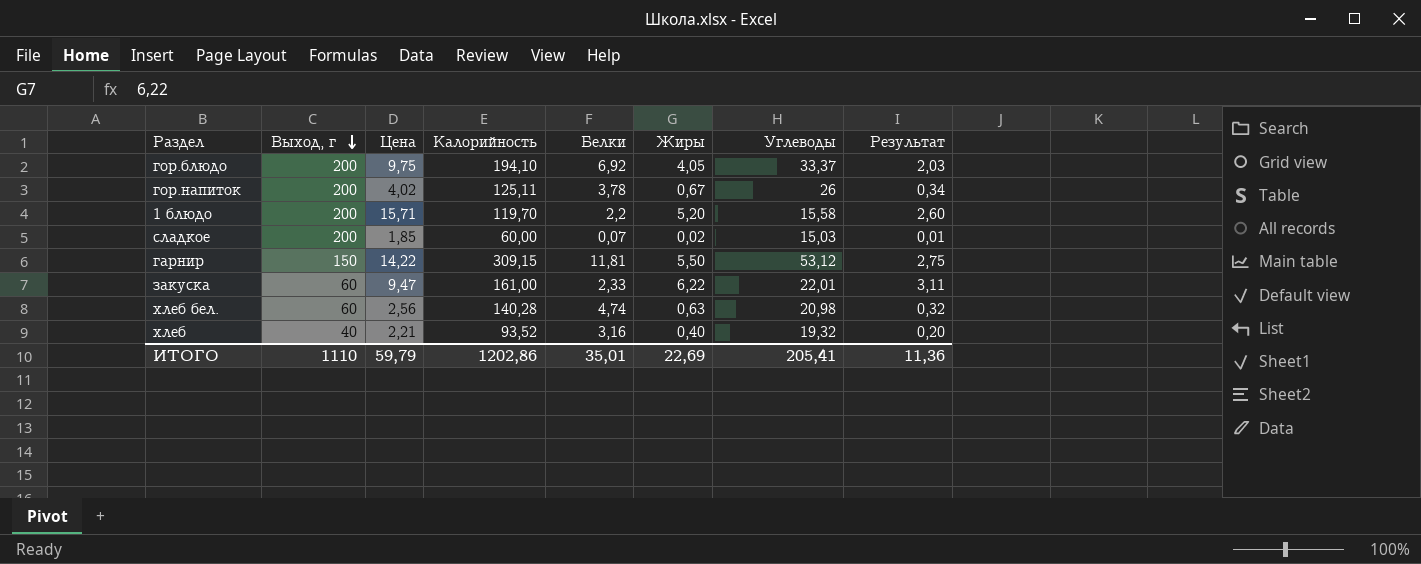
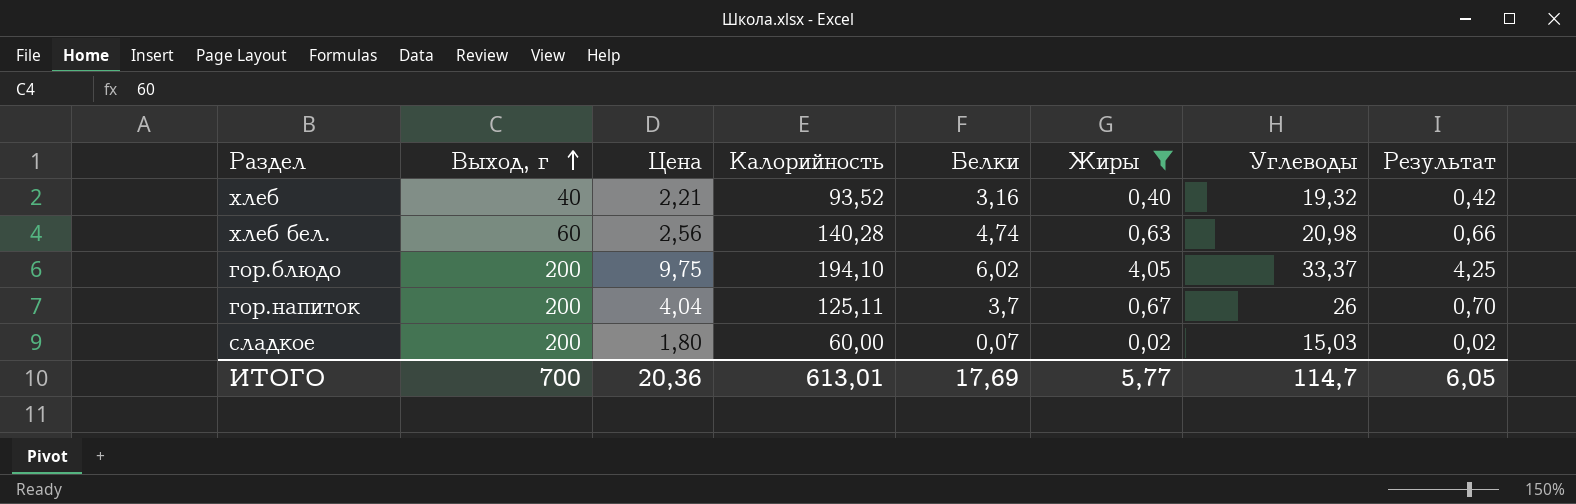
filter: none -> Жиры <= 4,05
row order: Выход, г descending -> Выход, г ascending
column Результат | formula: [Жиры] * 0,5 -> [Жиры] * 1,05
гор.блюдо | Белки: 6,92 -> 6,02
гор.напиток | Цена: 4,02 -> 4,04
гор.напиток | Белки: 3,78 -> 3,7
сладкое | Цена: 1,85 -> 1,80
ИТОГО | Выход, г: 1110 -> 700
ИТОГО | Цена: 59,79 -> 20,36
ИТОГО | Калорийность: 1202,86 -> 613,01
ИТОГО | Белки: 35,01 -> 17,69
ИТОГО | Жиры: 22,69 -> 5,77
ИТОГО | Углеводы: 205,41 -> 114,7
ИТОГО | Результат: 11,36 -> 6,05

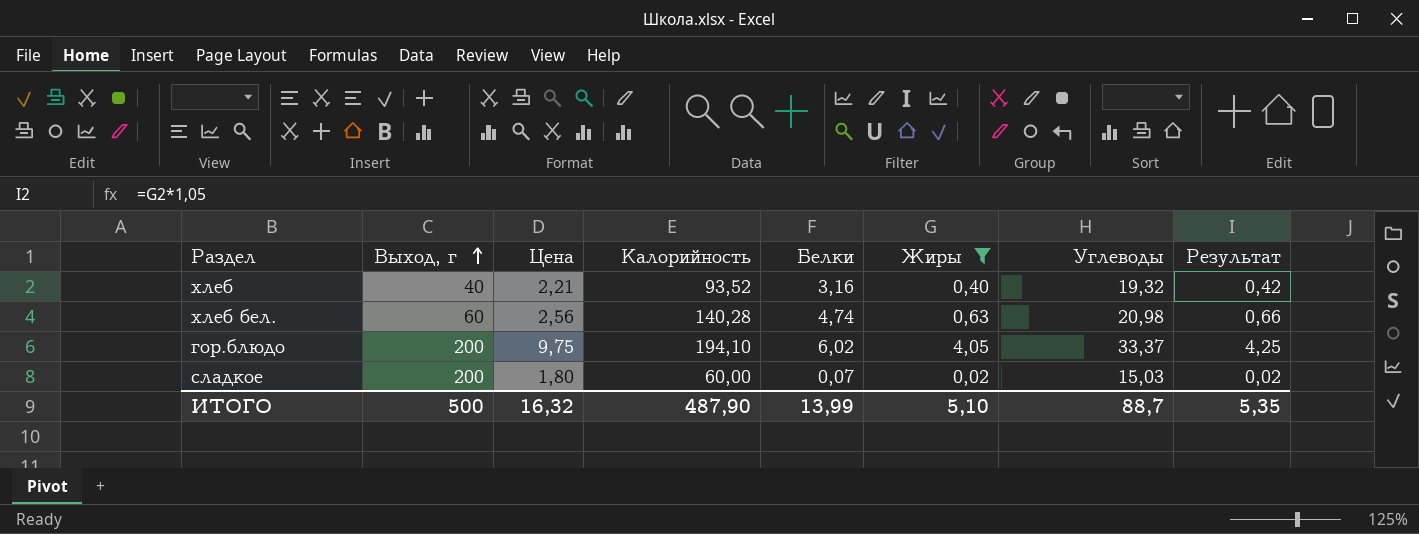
row гор.напиток: 200 | 4,04 | 125,11 | 3,7 | 0,67 | 26 | 0,70 -> none
ИТОГО | Выход, г: 700 -> 500
ИТОГО | Цена: 20,36 -> 16,32
ИТОГО | Калорийность: 613,01 -> 487,90
ИТОГО | Белки: 17,69 -> 13,99
ИТОГО | Жиры: 5,77 -> 5,10
ИТОГО | Углеводы: 114,7 -> 88,7
ИТОГО | Результат: 6,05 -> 5,35

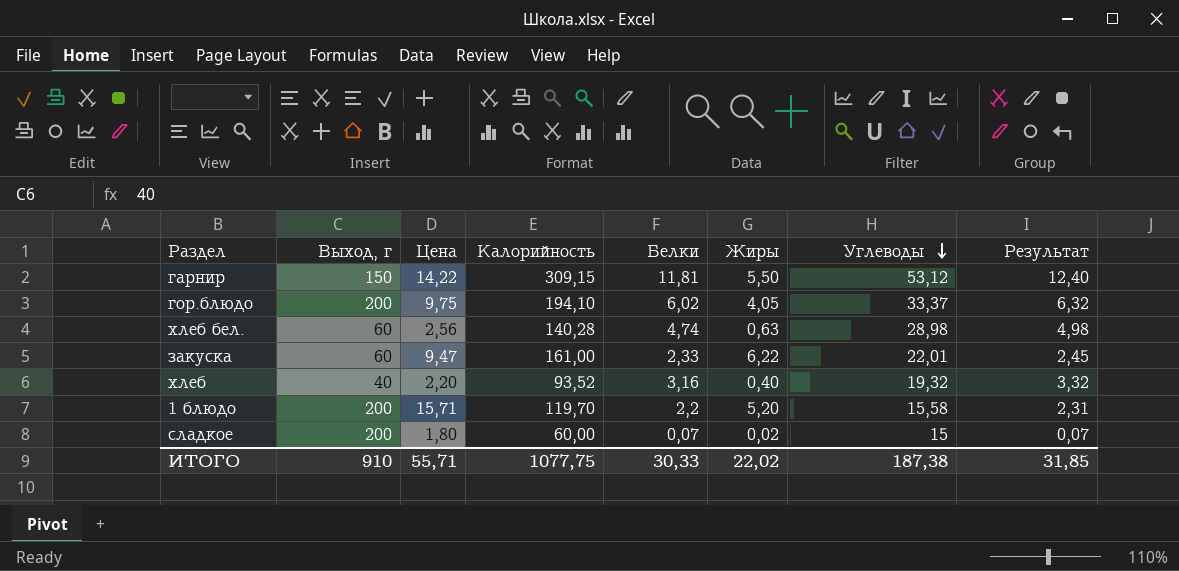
filter: Жиры <= 4,05 -> none
row order: Выход, г ascending -> Углеводы descending
column Результат | formula: [Жиры] * 1,05 -> [Белки] * 1,05
хлеб бел. | Углеводы: 20,98 -> 28,98
хлеб | Цена: 2,21 -> 2,20
сладкое | Углеводы: 15,03 -> 15
ИТОГО | Выход, г: 500 -> 910
ИТОГО | Цена: 16,32 -> 55,71
ИТОГО | Калорийность: 487,90 -> 1077,75
ИТОГО | Белки: 13,99 -> 30,33
ИТОГО | Жиры: 5,10 -> 22,02
ИТОГО | Углеводы: 88,7 -> 187,38
ИТОГО | Результат: 5,35 -> 31,85

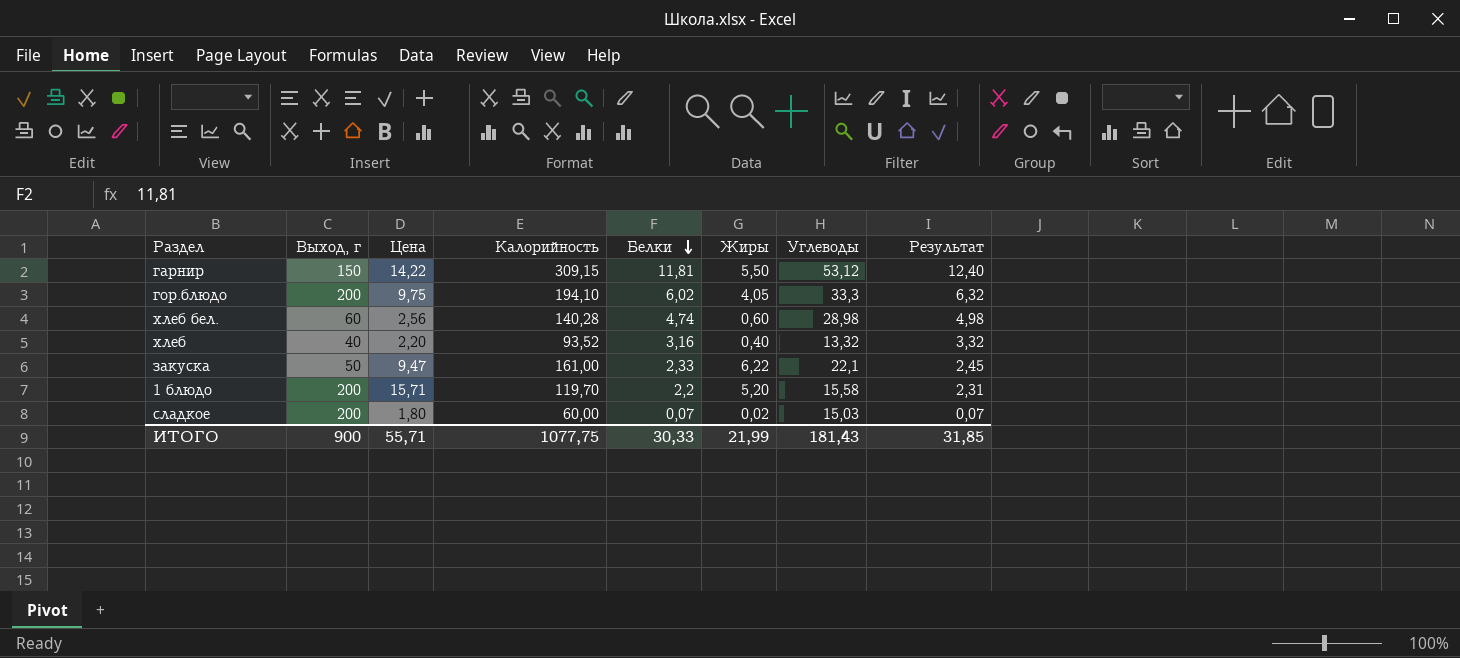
row order: Углеводы descending -> Белки descending
гор.блюдо | Углеводы: 33,37 -> 33,3
хлеб бел. | Жиры: 0,63 -> 0,60
хлеб | Углеводы: 19,32 -> 13,32
закуска | Выход, г: 60 -> 50
закуска | Углеводы: 22,01 -> 22,1
сладкое | Углеводы: 15 -> 15,03
ИТОГО | Выход, г: 910 -> 900
ИТОГО | Жиры: 22,02 -> 21,99
ИТОГО | Углеводы: 187,38 -> 181,43

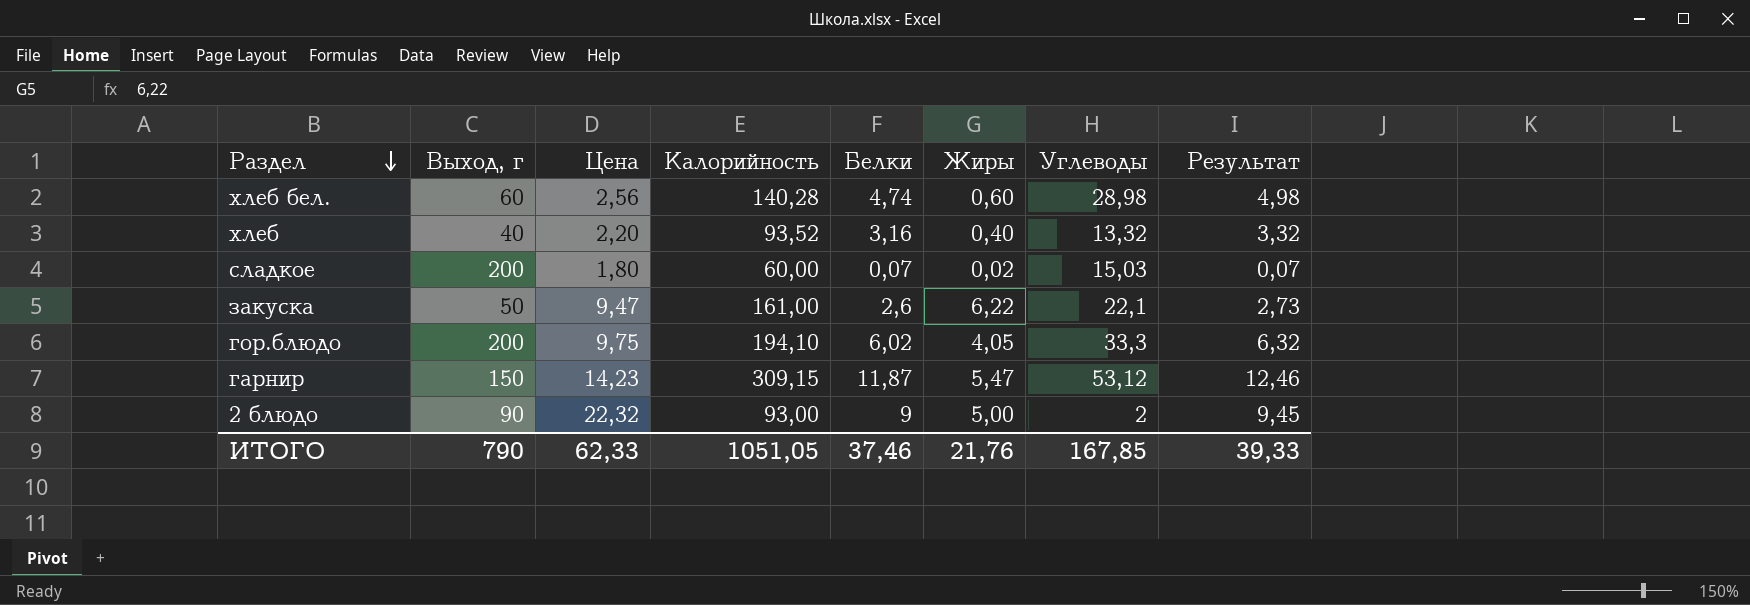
row order: Белки descending -> Раздел descending
row 1 блюдо: 200 | 15,71 | 119,70 | 2,2 | 5,20 | 15,58 | 2,31 -> none
закуска | Белки: 2,33 -> 2,6
закуска | Результат: 2,45 -> 2,73
гарнир | Цена: 14,22 -> 14,23
гарнир | Белки: 11,81 -> 11,87
гарнир | Жиры: 5,50 -> 5,47
гарнир | Результат: 12,40 -> 12,46
row 2 блюдо: none -> 90 | 22,32 | 93,00 | 9 | 5,00 | 2 | 9,45
ИТОГО | Выход, г: 900 -> 790
ИТОГО | Цена: 55,71 -> 62,33
ИТОГО | Калорийность: 1077,75 -> 1051,05
ИТОГО | Белки: 30,33 -> 37,46
ИТОГО | Жиры: 21,99 -> 21,76
ИТОГО | Углеводы: 181,43 -> 167,85
ИТОГО | Результат: 31,85 -> 39,33

